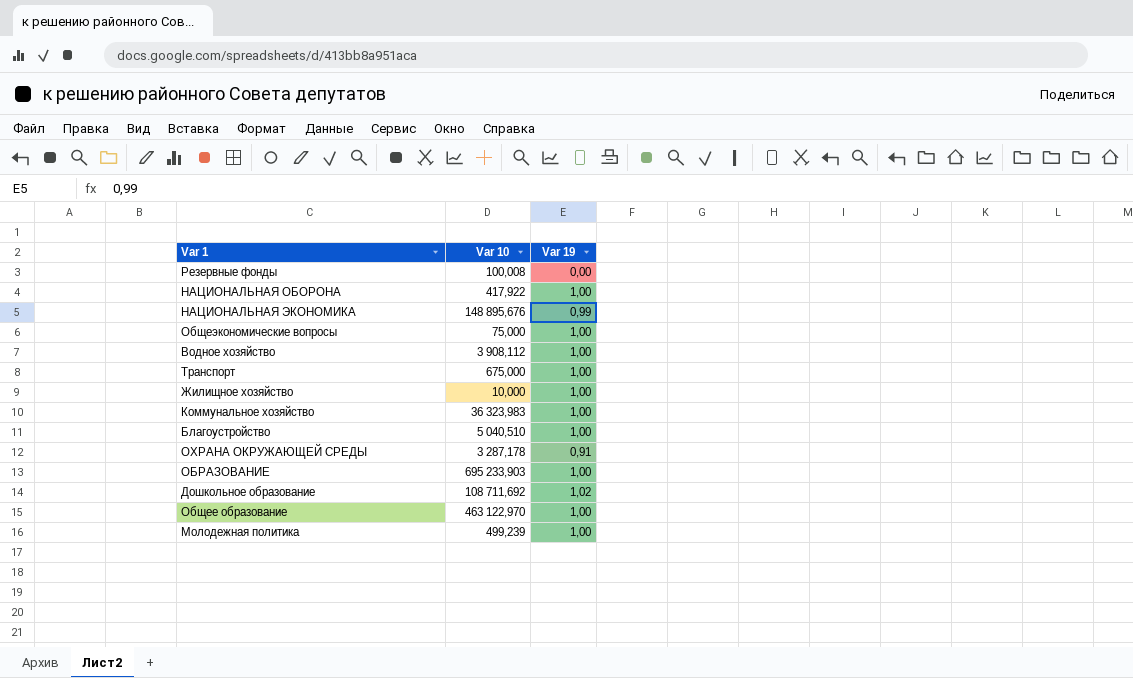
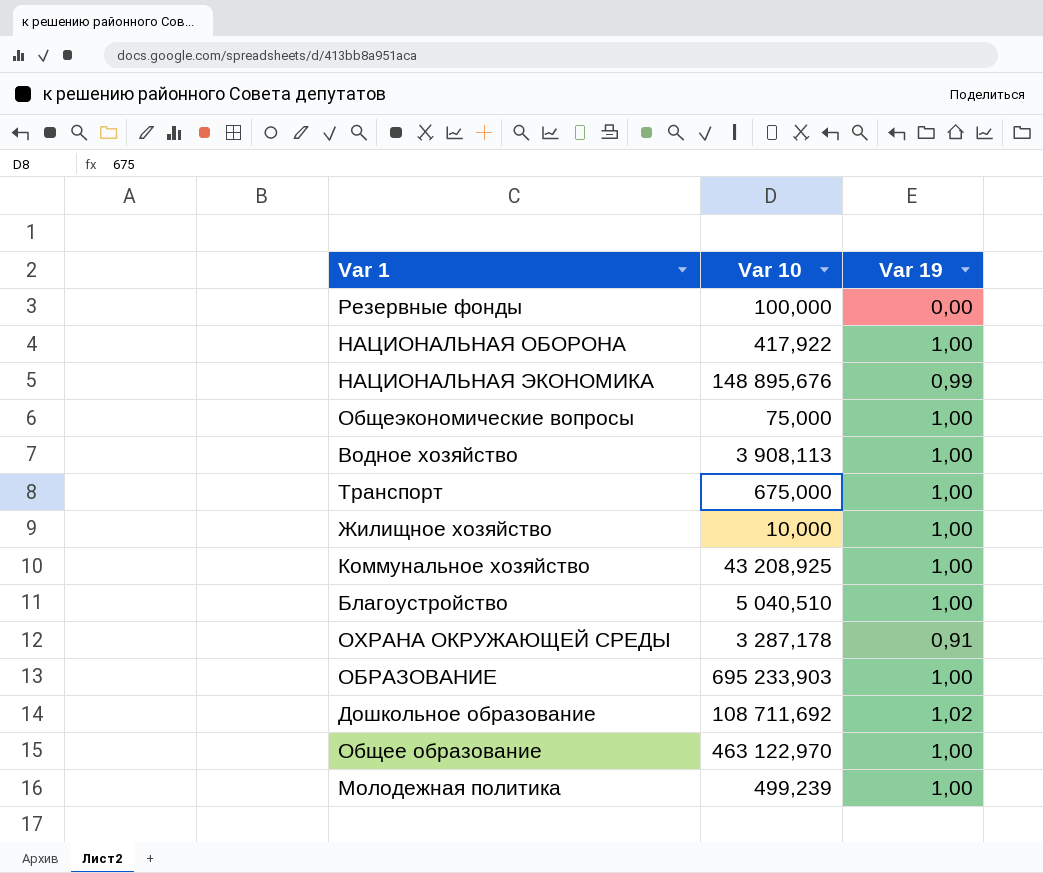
Резервные фонды | Var 10: 100,008 -> 100,000
Водное хозяйство | Var 10: 3 908,112 -> 3 908,113
Коммунальное хозяйство | Var 10: 36 323,983 -> 43 208,925

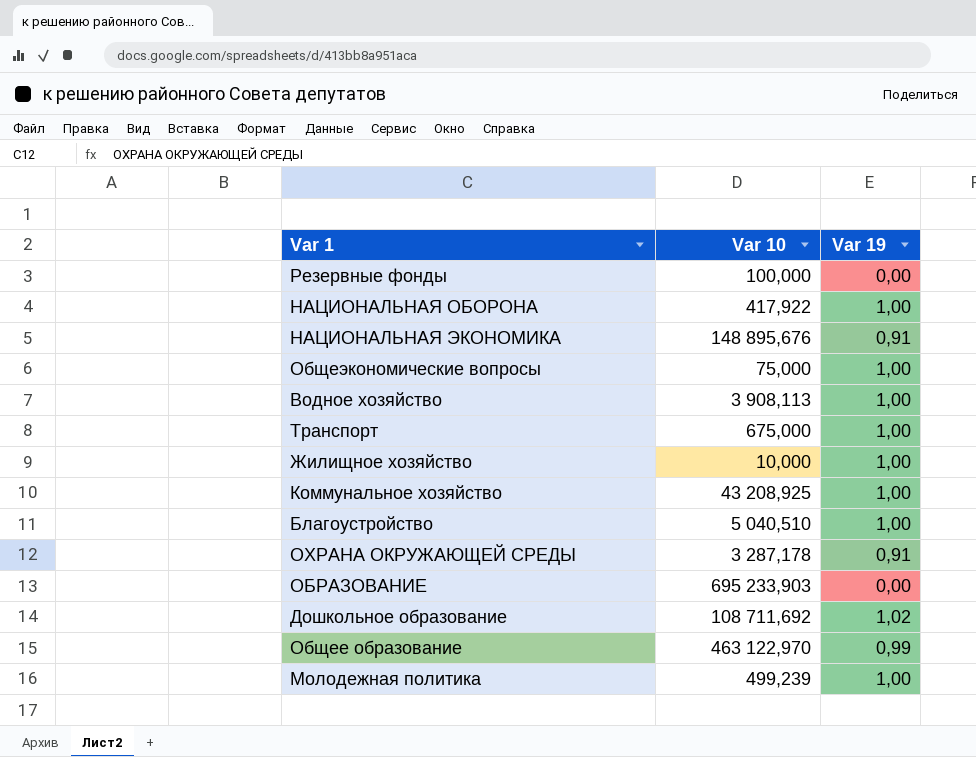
НАЦИОНАЛЬНАЯ ЭКОНОМИКА | Var 19: 0,99 -> 0,91
ОБРАЗОВАНИЕ | Var 19: 1,00 -> 0,00
Общее образование | Var 19: 1,00 -> 0,99

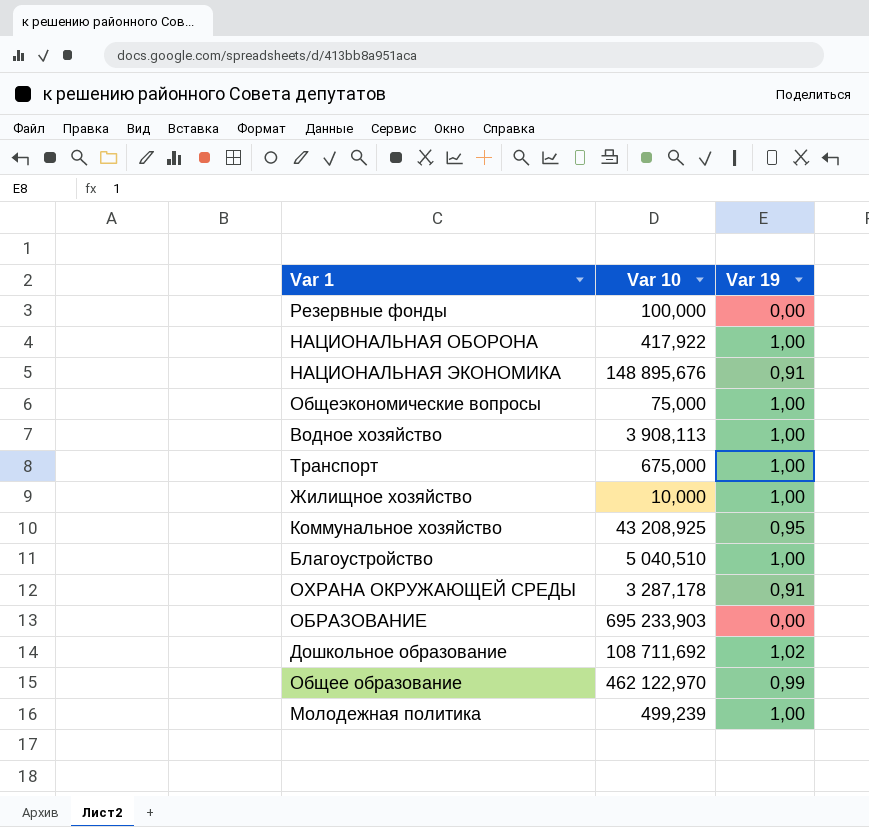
Коммунальное хозяйство | Var 19: 1,00 -> 0,95
Общее образование | Var 10: 463 122,970 -> 462 122,970

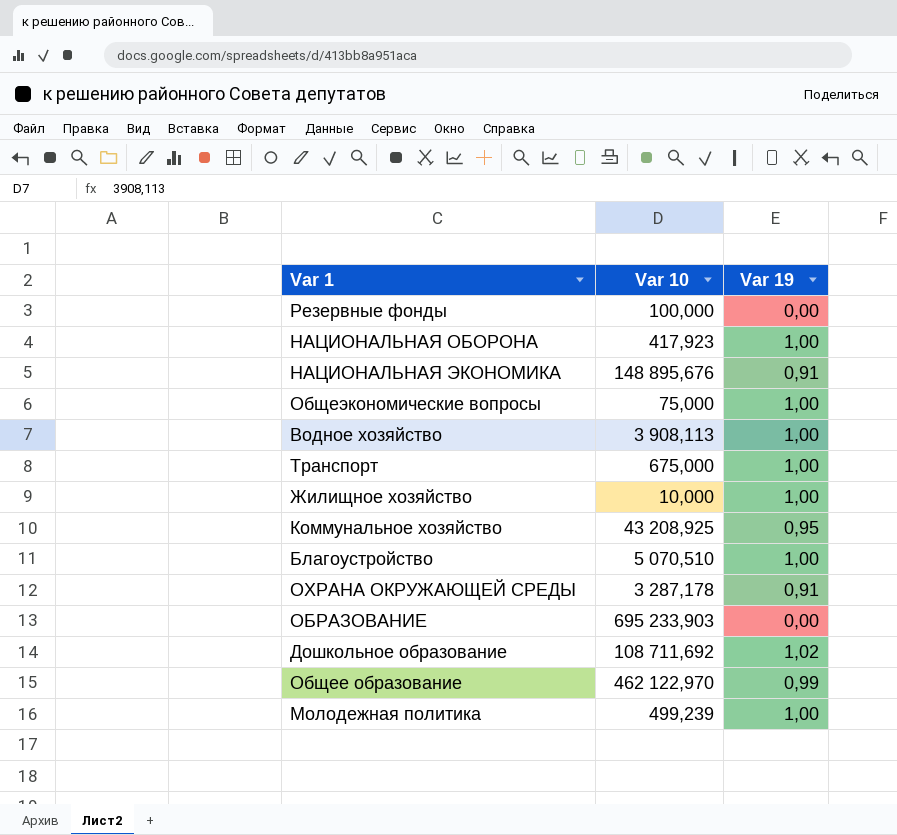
НАЦИОНАЛЬНАЯ ОБОРОНА | Var 10: 417,922 -> 417,923
Благоустройство | Var 10: 5 040,510 -> 5 070,510

